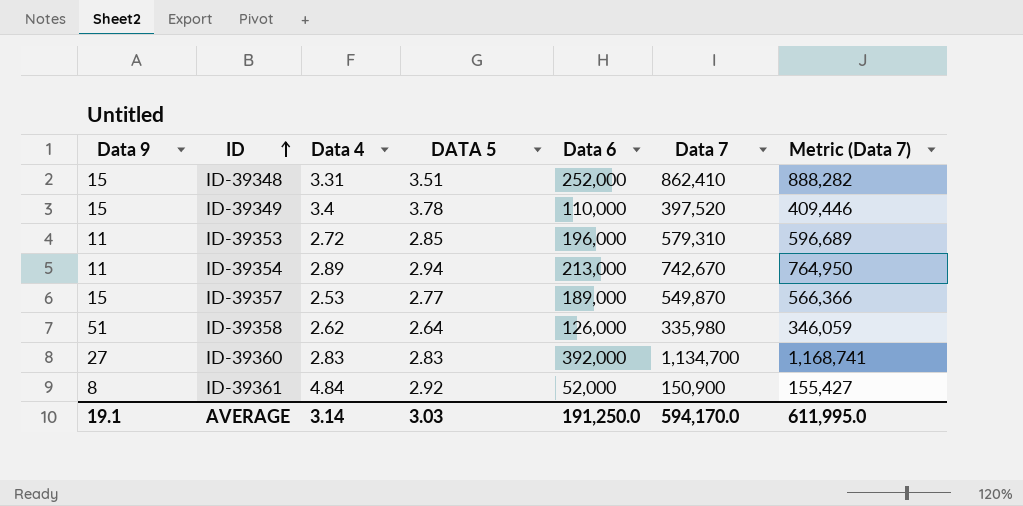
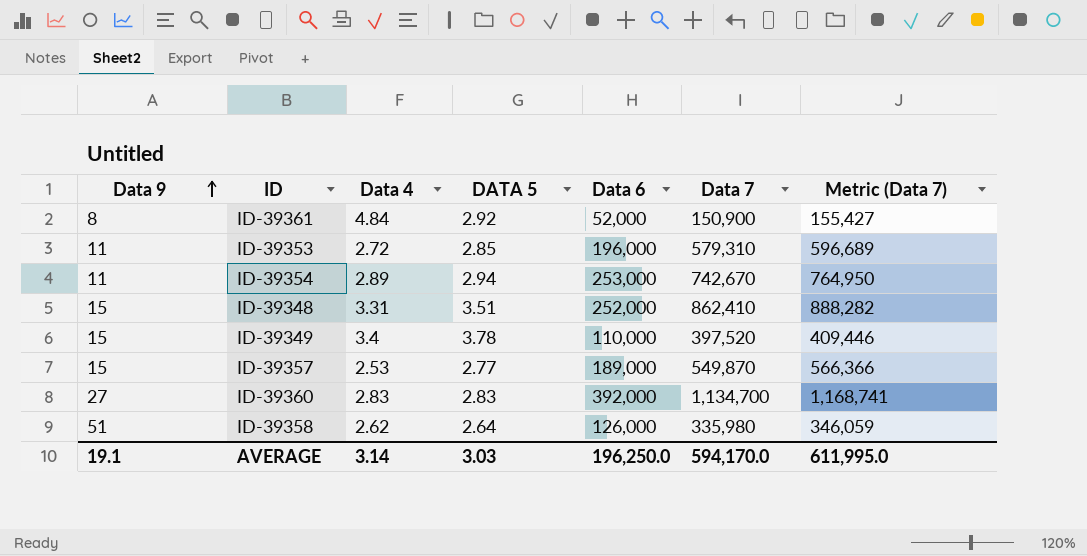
row order: ID ascending -> Data 9 ascending
ID-39354 | Data 6: 213,000 -> 253,000
AVERAGE | Data 6: 191,250.0 -> 196,250.0

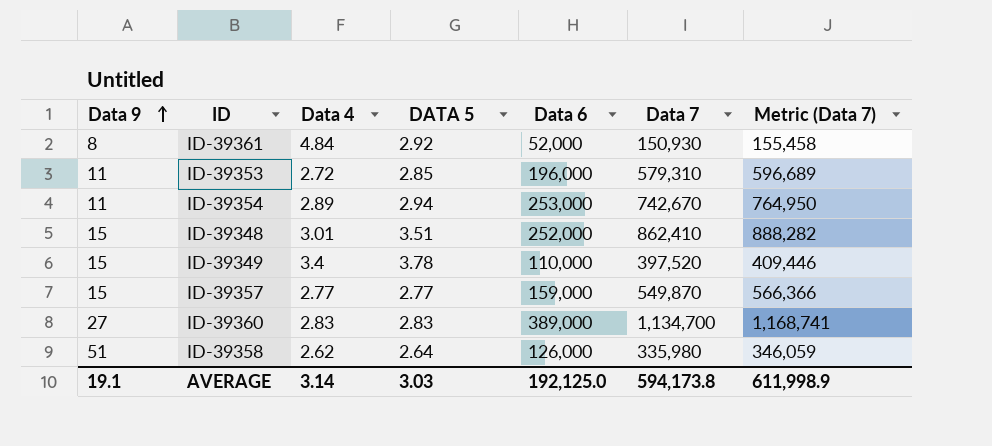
ID-39361 | Data 7: 150,900 -> 150,930
ID-39361 | Metric (Data 7): 155,427 -> 155,458
ID-39348 | Data 4: 3.31 -> 3.01
ID-39357 | Data 4: 2.53 -> 2.77
ID-39357 | Data 6: 189,000 -> 159,000
ID-39360 | Data 6: 392,000 -> 389,000
AVERAGE | Data 6: 196,250.0 -> 192,125.0
AVERAGE | Data 7: 594,170.0 -> 594,173.8
AVERAGE | Metric (Data 7): 611,995.0 -> 611,998.9

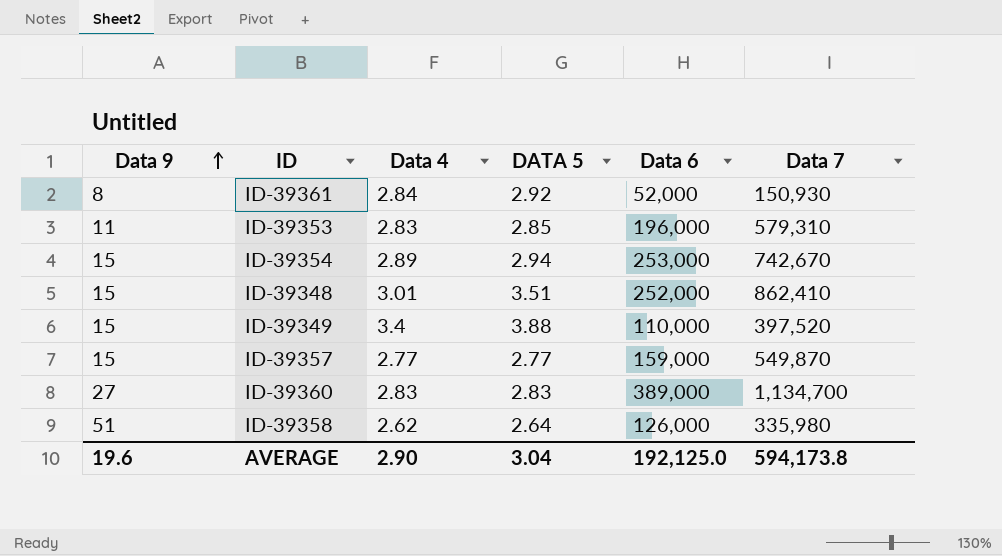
column Metric (Data 7) | formula: [Data 7] * 1.03 -> none
ID-39361 | Data 4: 4.84 -> 2.84
ID-39353 | Data 4: 2.72 -> 2.83
ID-39354 | Data 9: 11 -> 15
ID-39349 | DATA 5: 3.78 -> 3.88
AVERAGE | Data 9: 19.1 -> 19.6
AVERAGE | Data 4: 3.14 -> 2.90
AVERAGE | DATA 5: 3.03 -> 3.04

